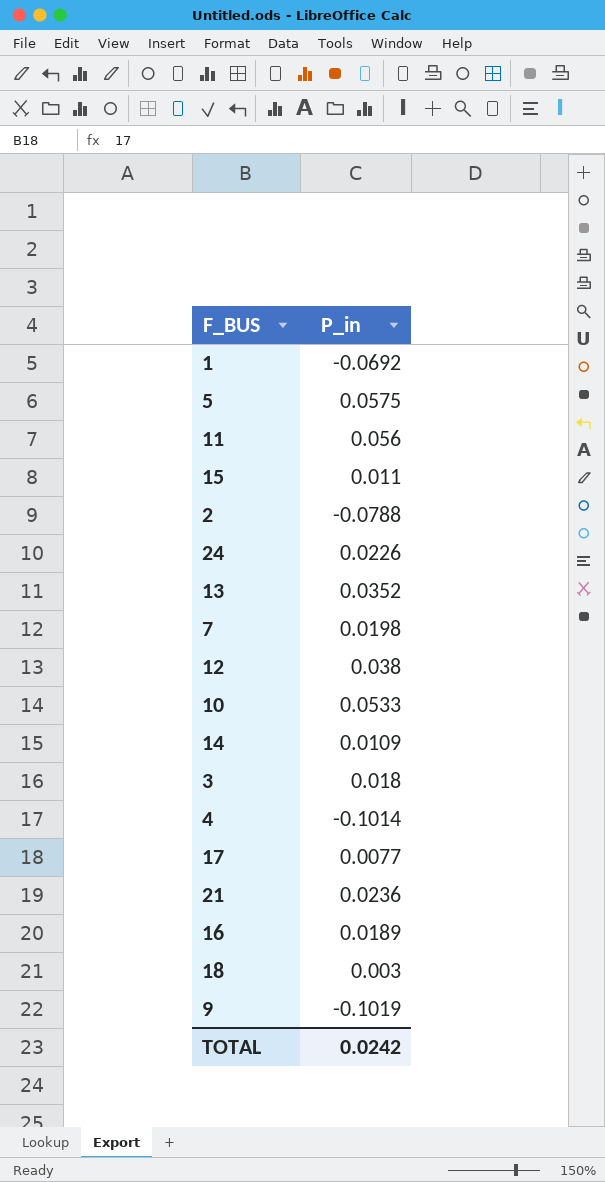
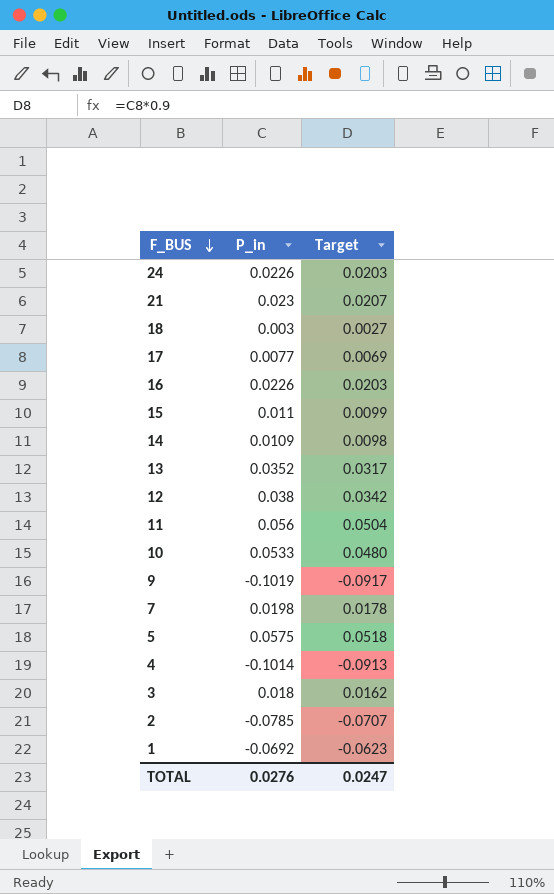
row order: none -> F_BUS descending
column Target | formula: none -> [P_in] * 0.9
21 | P_in: 0.0236 -> 0.023
16 | P_in: 0.0189 -> 0.0226
2 | P_in: -0.0788 -> -0.0785
TOTAL | P_in: 0.0242 -> 0.0276

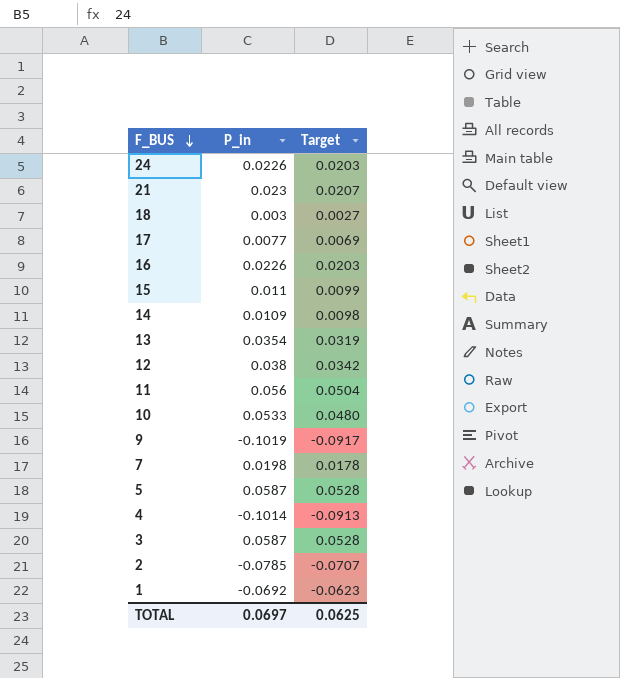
13 | P_in: 0.0352 -> 0.0354
13 | Target: 0.0317 -> 0.0319
5 | P_in: 0.0575 -> 0.0587
5 | Target: 0.0518 -> 0.0528
3 | P_in: 0.018 -> 0.0587
3 | Target: 0.0162 -> 0.0528
TOTAL | P_in: 0.0276 -> 0.0697
TOTAL | Target: 0.0247 -> 0.0625

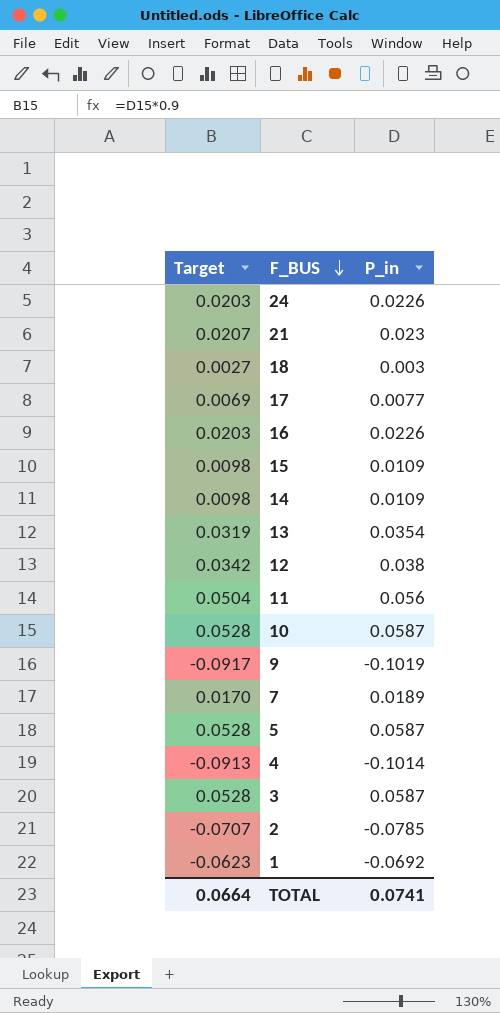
column Target | position: 3 -> 1
15 | Target: 0.0099 -> 0.0098
15 | P_in: 0.011 -> 0.0109
10 | Target: 0.0480 -> 0.0528
10 | P_in: 0.0533 -> 0.0587
7 | Target: 0.0178 -> 0.0170
7 | P_in: 0.0198 -> 0.0189
TOTAL | Target: 0.0625 -> 0.0664
TOTAL | P_in: 0.0697 -> 0.0741

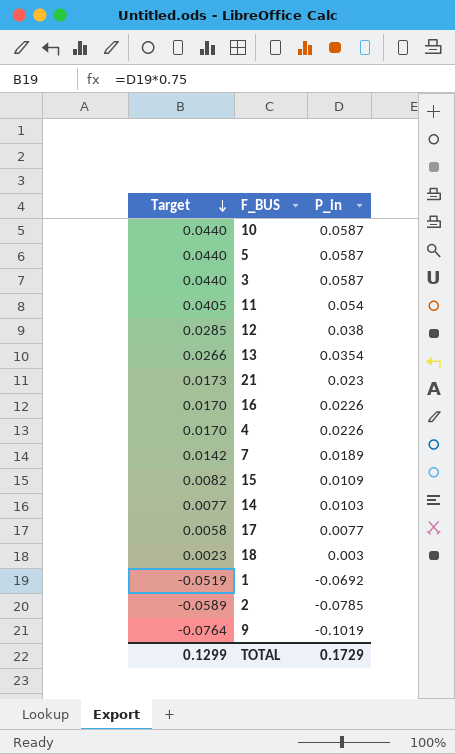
row order: F_BUS descending -> Target descending
column Target | formula: [P_in] * 0.9 -> [P_in] * 0.75
row 24: 0.0203 | 0.0226 -> none
11 | P_in: 0.056 -> 0.054
4 | P_in: -0.1014 -> 0.0226
14 | P_in: 0.0109 -> 0.0103
TOTAL | Target: 0.0664 -> 0.1299
TOTAL | P_in: 0.0741 -> 0.1729

